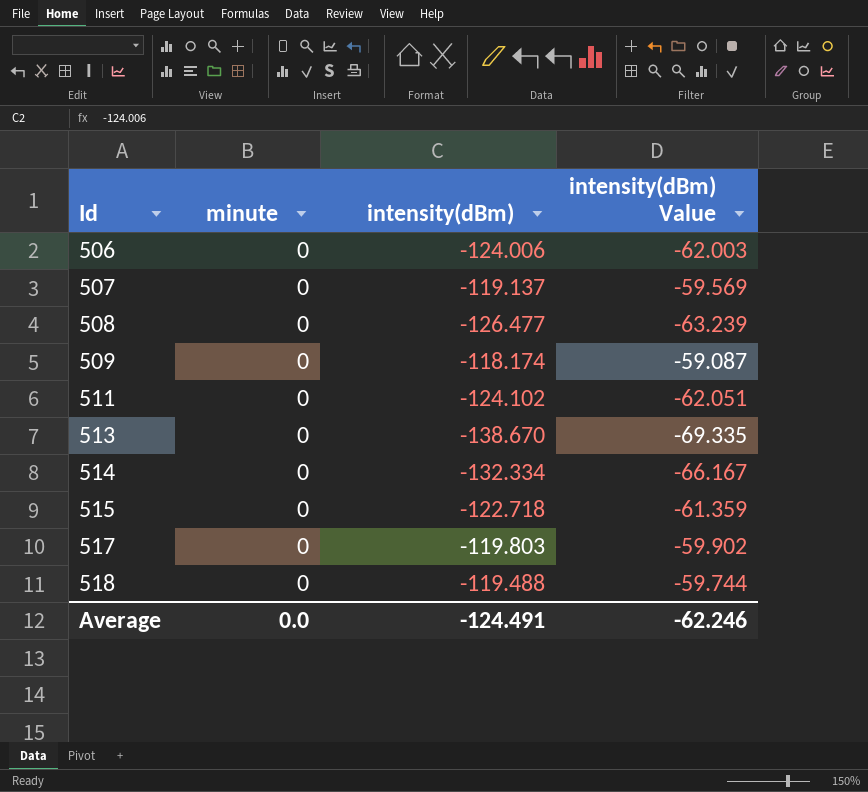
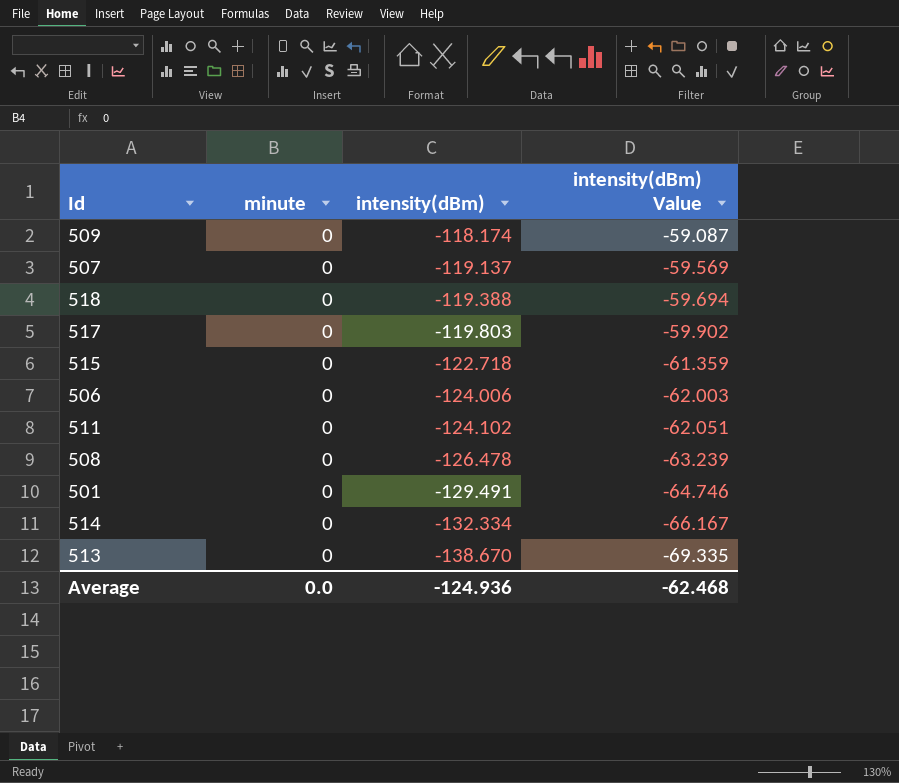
row order: Id ascending -> intensity(dBm) descending
518 | intensity(dBm): -119.488 -> -119.388
518 | intensity(dBm) Value: -59.744 -> -59.694
508 | intensity(dBm): -126.477 -> -126.478
row 501: none -> 0 | -129.491 | -64.746
Average | intensity(dBm): -124.491 -> -124.936
Average | intensity(dBm) Value: -62.246 -> -62.468

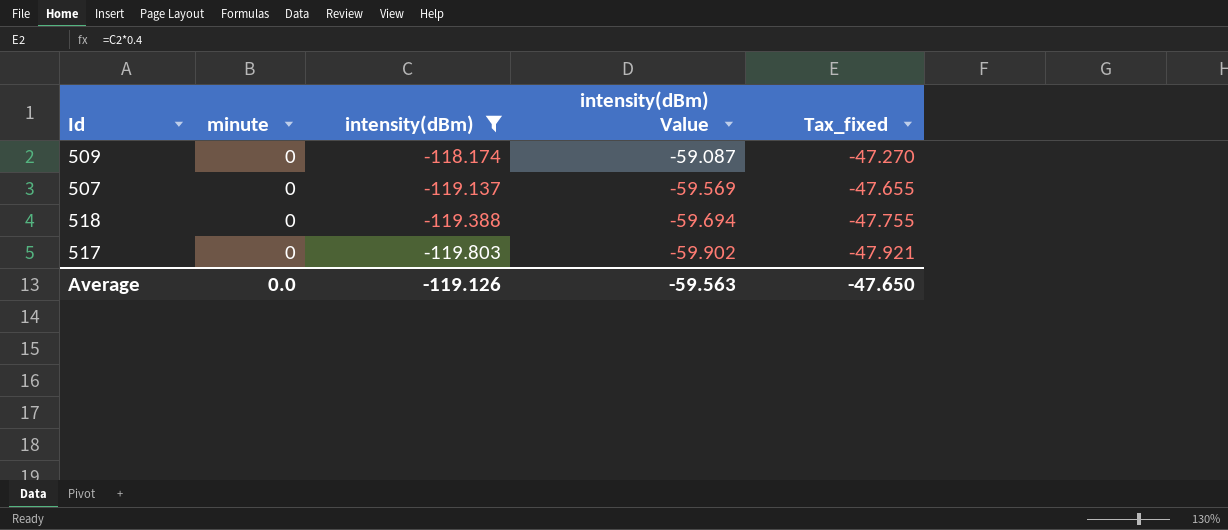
filter: none -> intensity(dBm) >= -119.803
column Tax_fixed | formula: none -> [intensity(dBm)] * 0.4
Average | intensity(dBm): -124.936 -> -119.126
Average | intensity(dBm) Value: -62.468 -> -59.563

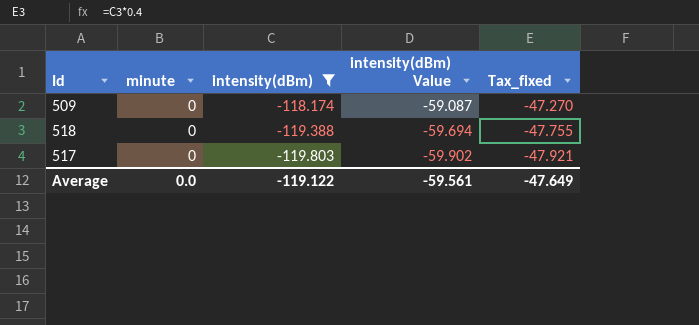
row 507: 0 | -119.137 | -59.569 | -47.655 -> none
Average | intensity(dBm): -119.126 -> -119.122
Average | intensity(dBm) Value: -59.563 -> -59.561
Average | Tax_fixed: -47.650 -> -47.649

